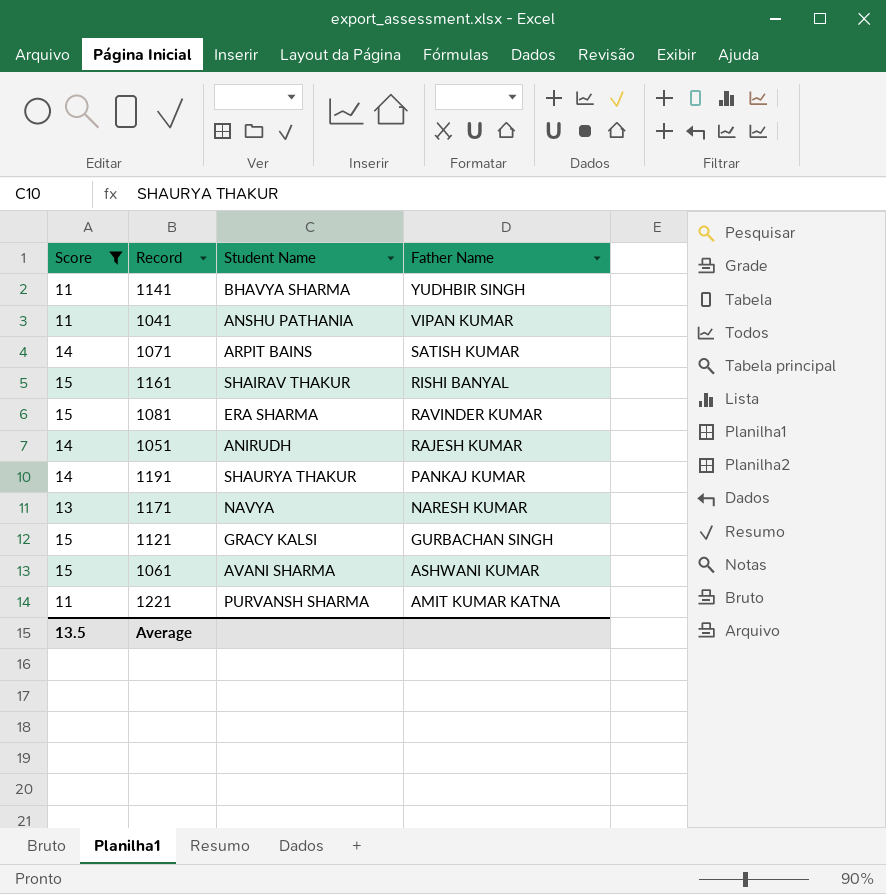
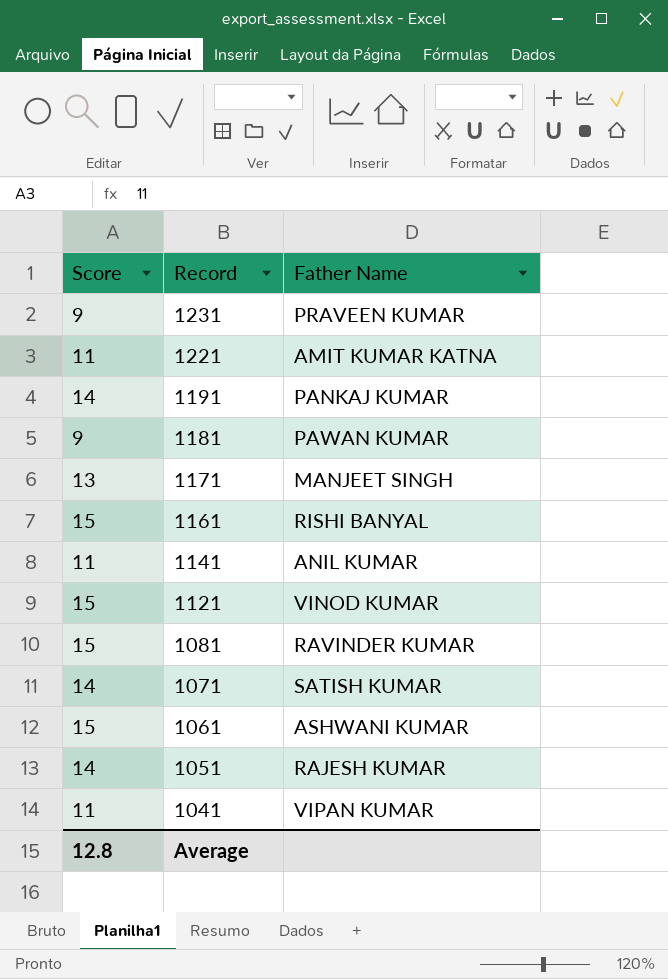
filter: Score != 9 -> none
row order: Father Name descending -> Record descending
column Student Name | position: 3 -> none
1171 | Father Name: NARESH KUMAR -> MANJEET SINGH
1141 | Father Name: YUDHBIR SINGH -> ANIL KUMAR
1121 | Father Name: GURBACHAN SINGH -> VINOD KUMAR
Average | Score: 13.5 -> 12.8

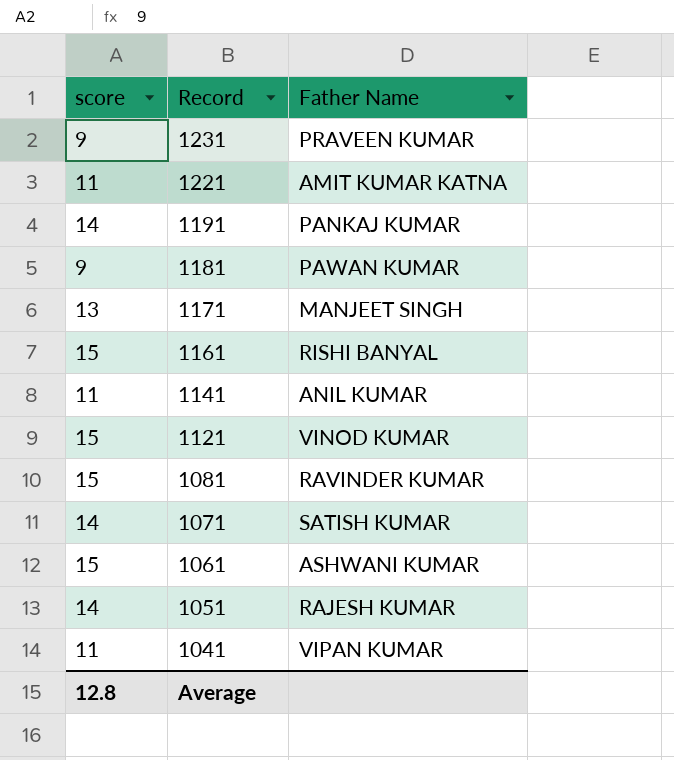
column name: Score -> score

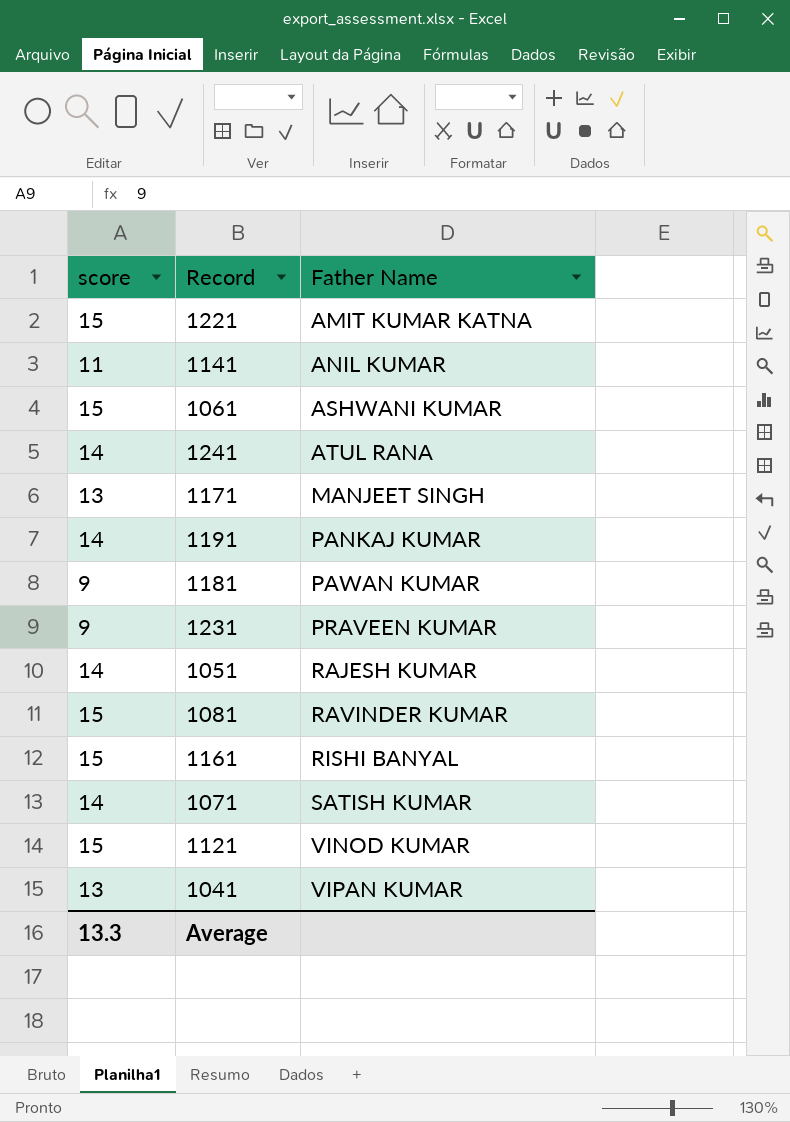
row order: Record descending -> Father Name ascending
1221 | score: 11 -> 15
row 1241: none -> 14 | ATUL RANA
1041 | score: 11 -> 13
Average | score: 12.8 -> 13.3

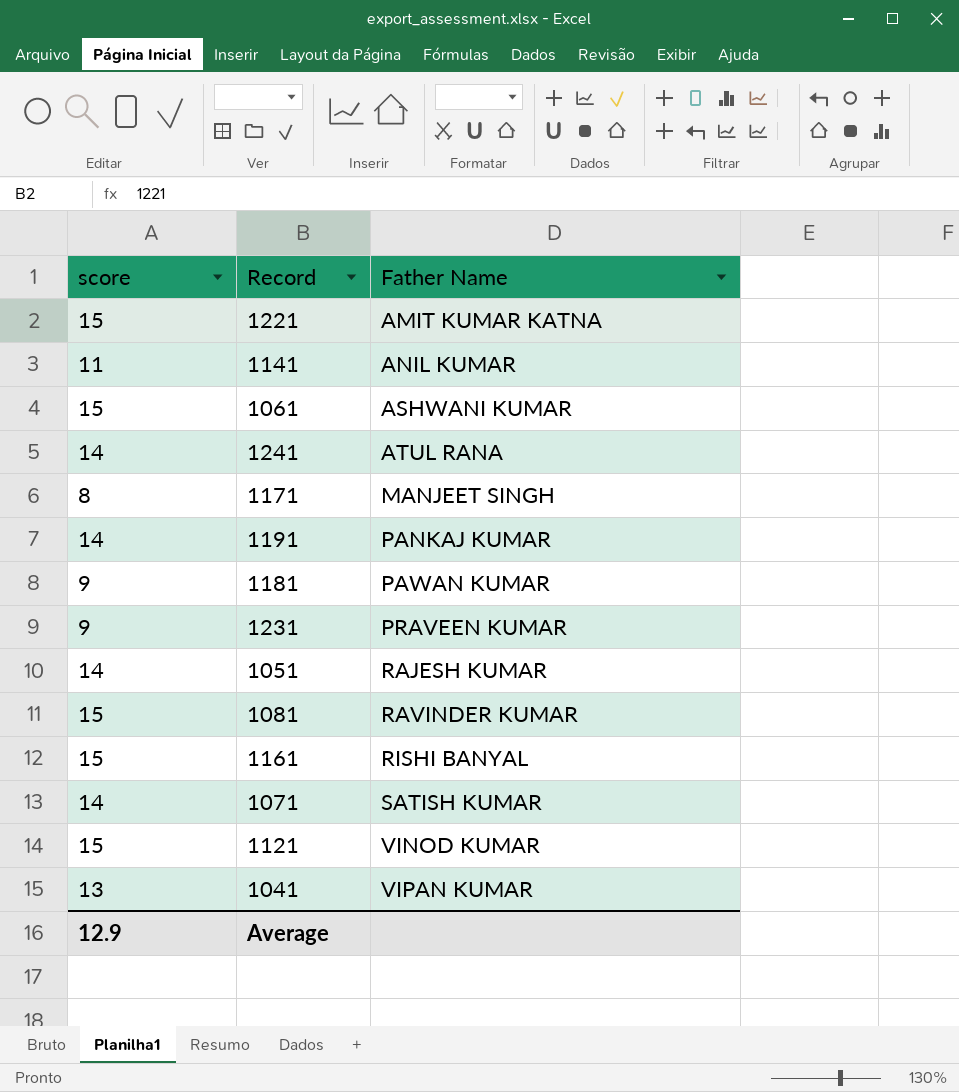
1171 | score: 13 -> 8
Average | score: 13.3 -> 12.9

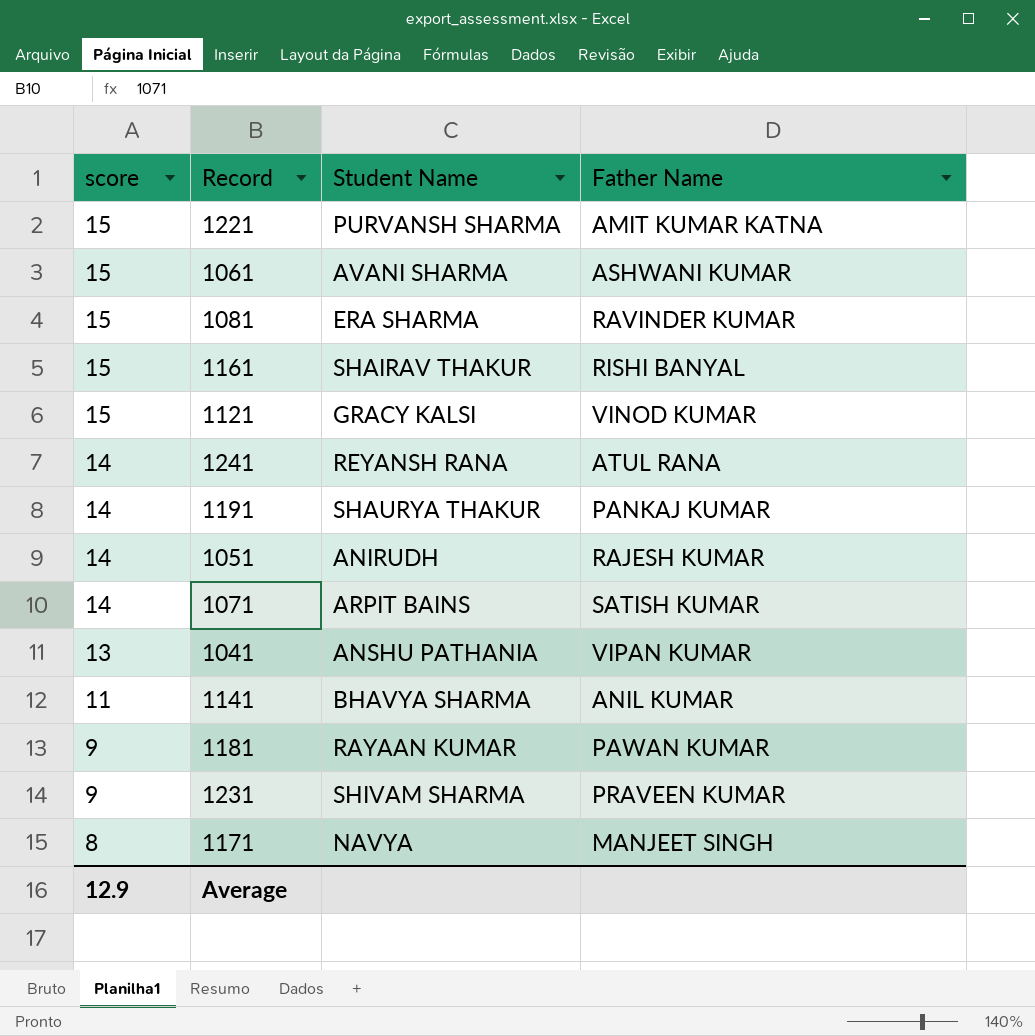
row order: Father Name ascending -> score descending
column Student Name | position: none -> 3

